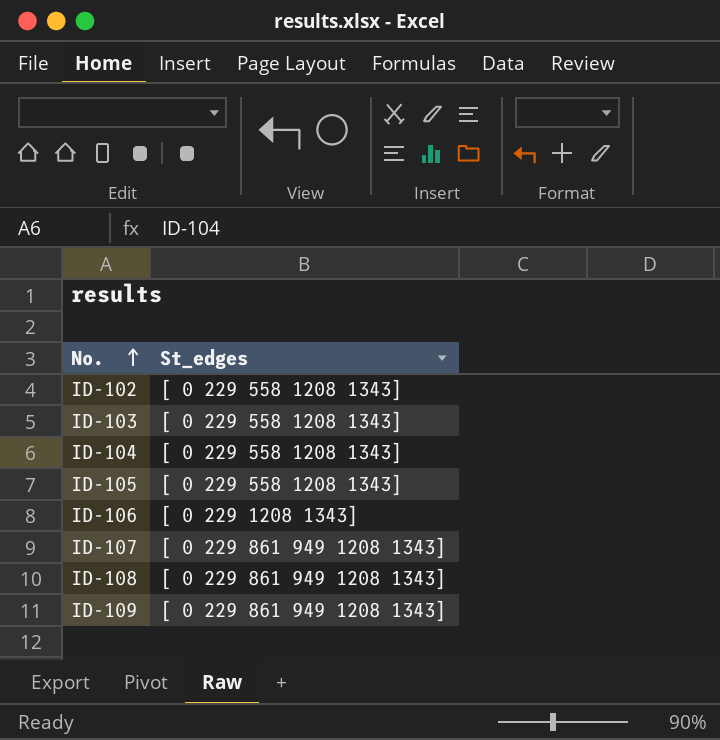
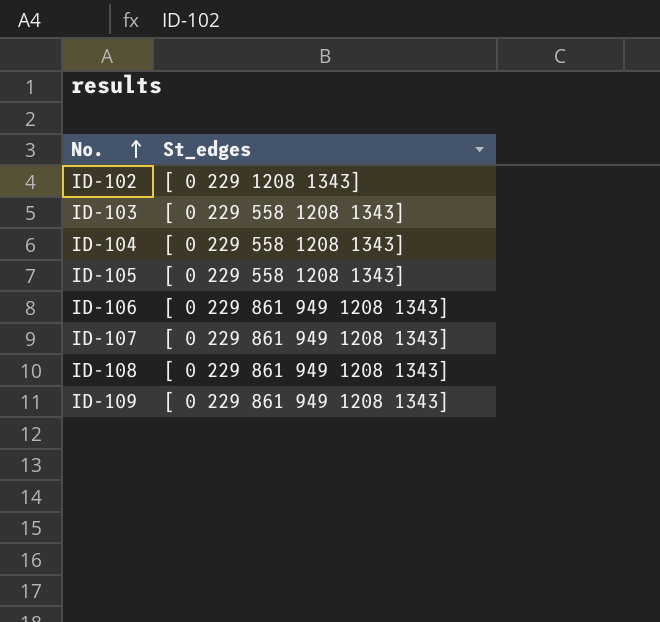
ID-102 | St_edges: [ 0 229 558 1208 1343] -> [ 0 229 1208 1343]
ID-106 | St_edges: [ 0 229 1208 1343] -> [ 0 229 861 949 1208 1343]

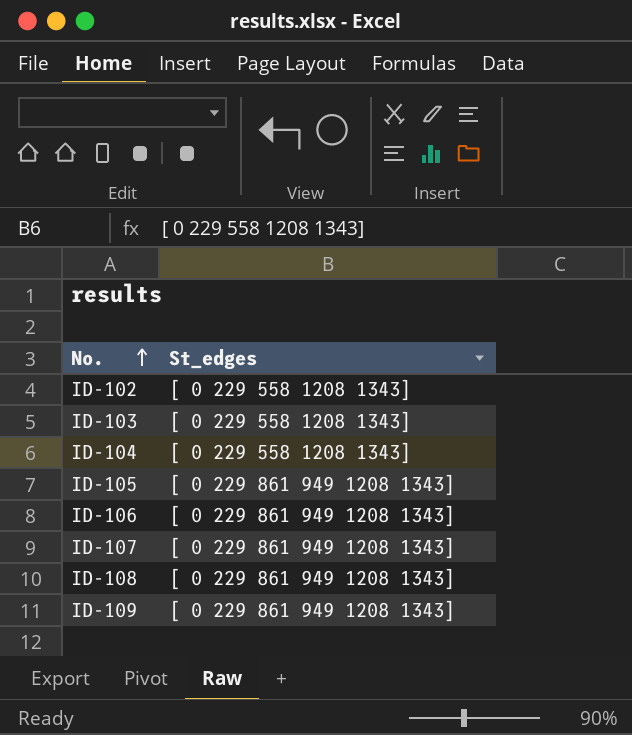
ID-102 | St_edges: [ 0 229 1208 1343] -> [ 0 229 558 1208 1343]
ID-105 | St_edges: [ 0 229 558 1208 1343] -> [ 0 229 861 949 1208 1343]

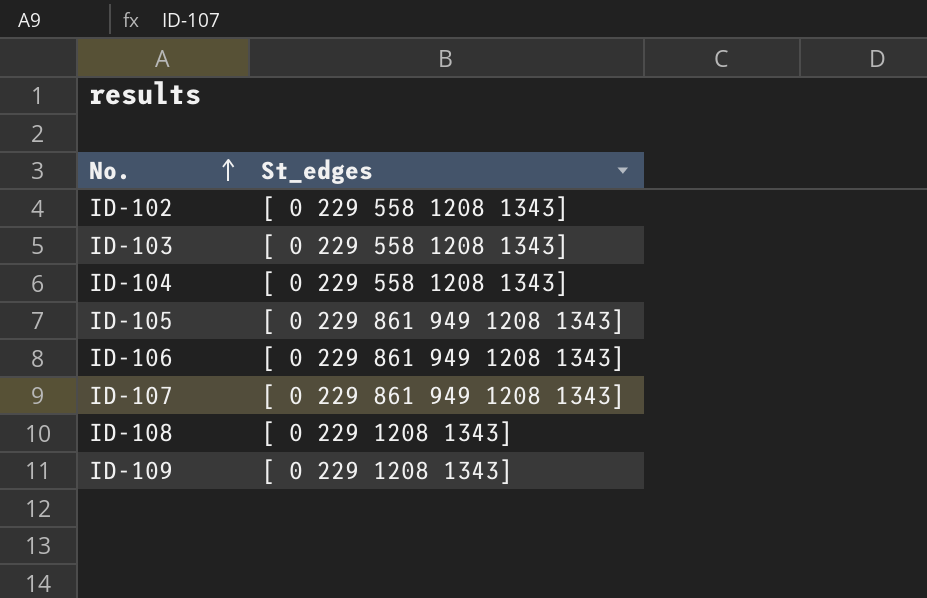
ID-108 | St_edges: [ 0 229 861 949 1208 1343] -> [ 0 229 1208 1343]
ID-109 | St_edges: [ 0 229 861 949 1208 1343] -> [ 0 229 1208 1343]

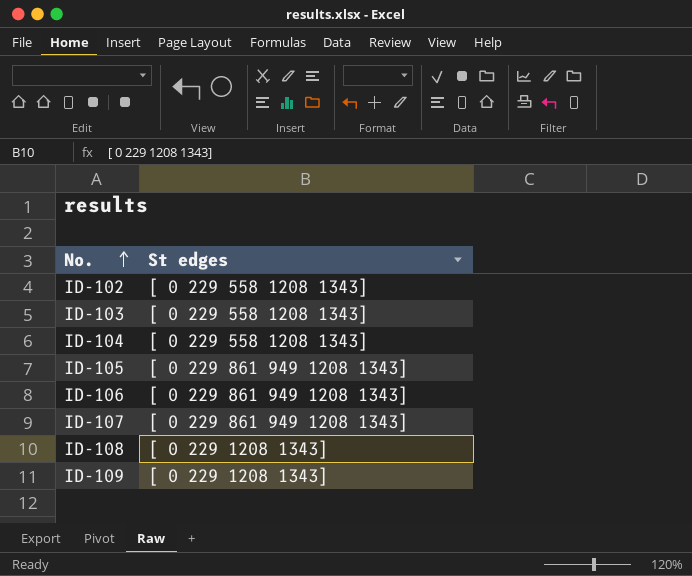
column name: St_edges -> St edges

